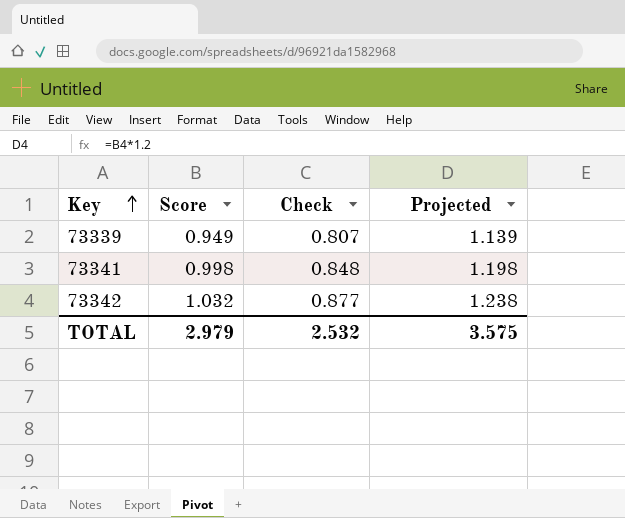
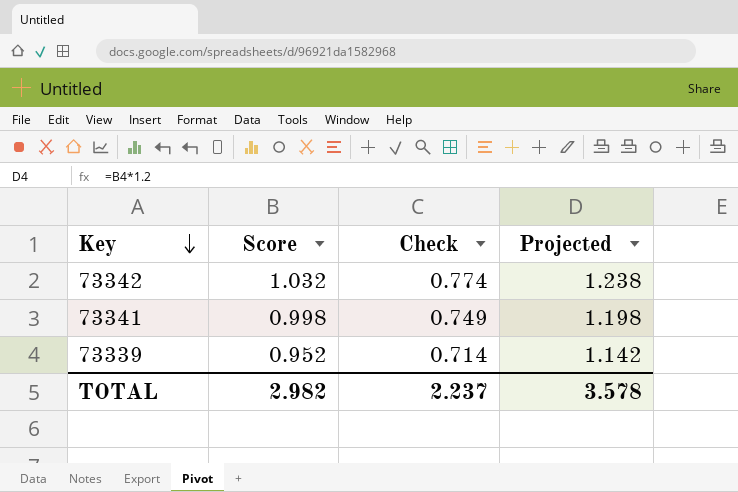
row order: Key ascending -> Key descending
column Check | formula: [Score] * 0.85 -> [Score] * 0.75
73339 | Score: 0.949 -> 0.952
73339 | Projected: 1.139 -> 1.142
TOTAL | Score: 2.979 -> 2.982
TOTAL | Check: 2.532 -> 2.237
TOTAL | Projected: 3.575 -> 3.578

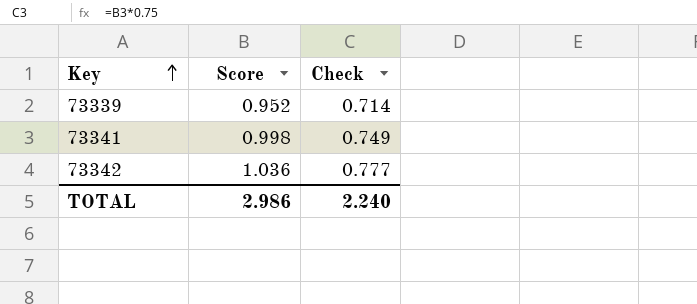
row order: Key descending -> Key ascending
column Projected | formula: [Score] * 1.2 -> none
73342 | Score: 1.032 -> 1.036
73342 | Check: 0.774 -> 0.777
TOTAL | Score: 2.982 -> 2.986
TOTAL | Check: 2.237 -> 2.240

